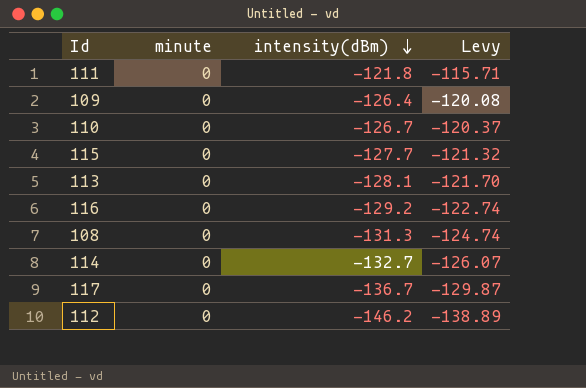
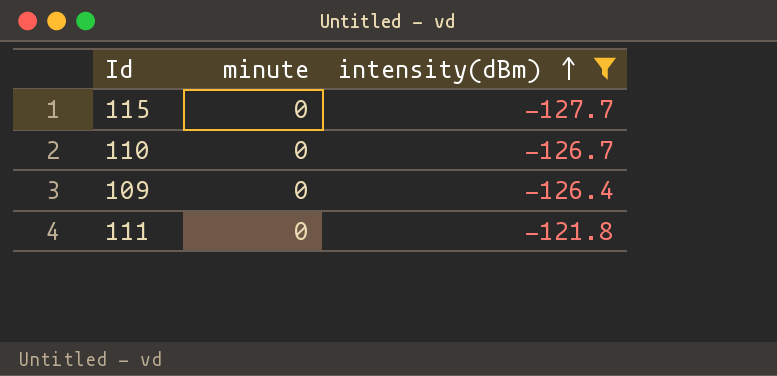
filter: none -> intensity(dBm) >= -127.7
row order: intensity(dBm) descending -> intensity(dBm) ascending
column Levy | formula: [intensity(dBm)] * 0.95 -> none

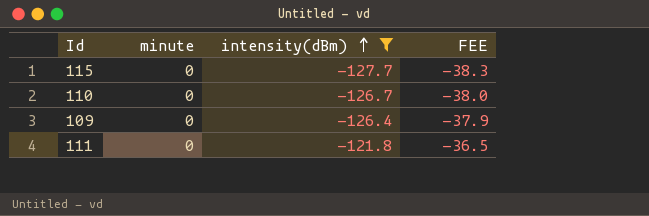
column FEE | formula: none -> [intensity(dBm)] * 0.3

